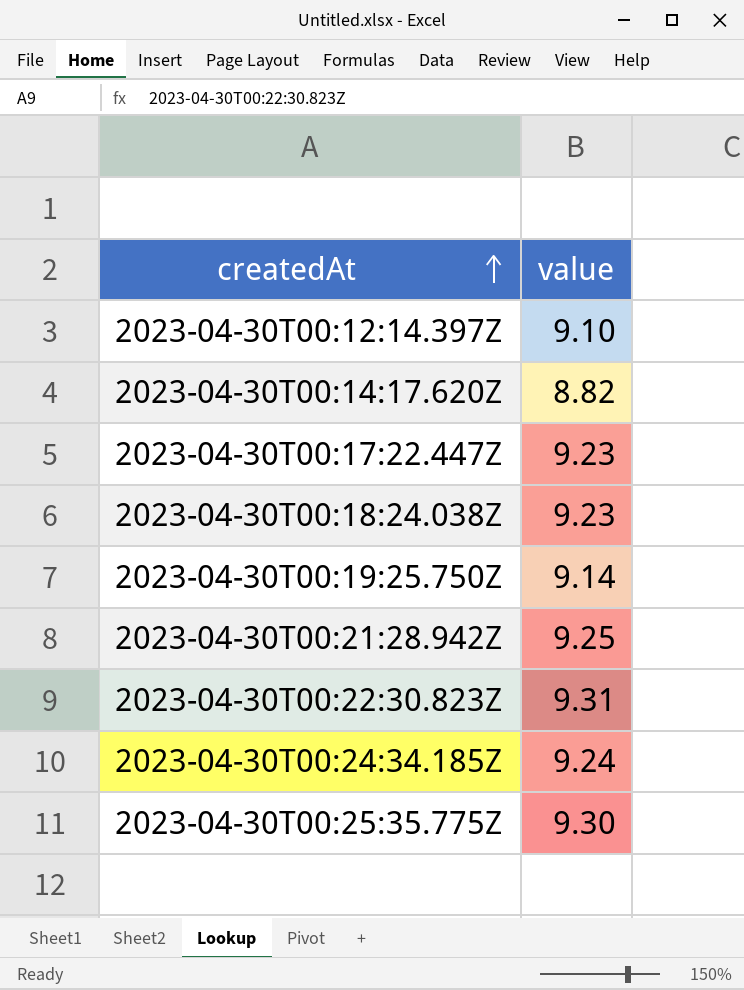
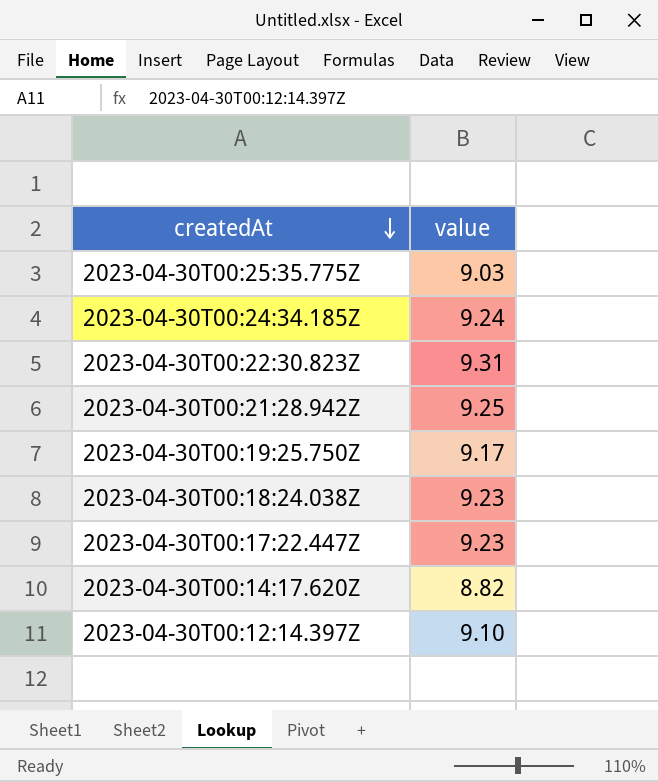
row order: createdAt ascending -> createdAt descending
2023-04-30T00:25:35.775Z | value: 9.30 -> 9.03
2023-04-30T00:19:25.750Z | value: 9.14 -> 9.17

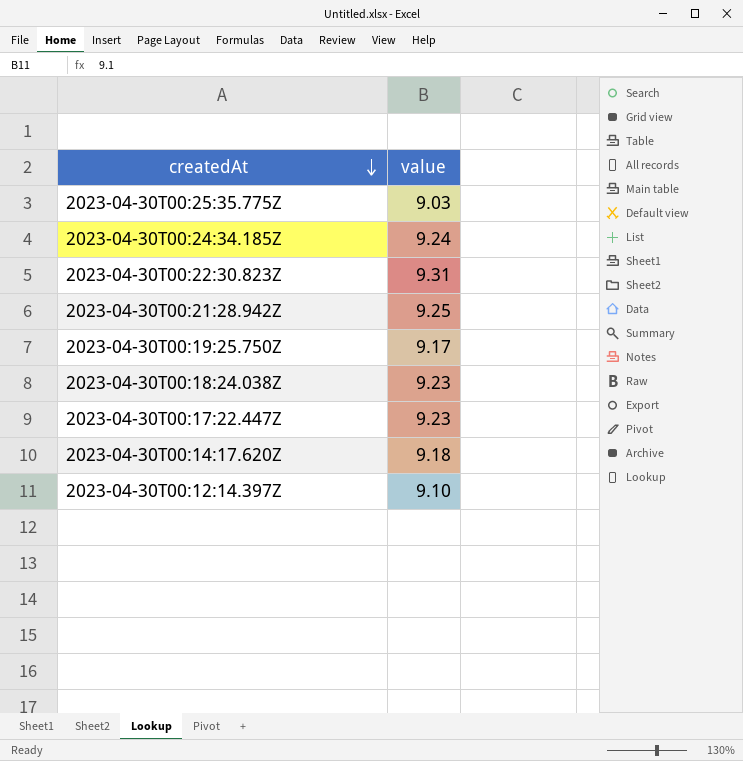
2023-04-30T00:14:17.620Z | value: 8.82 -> 9.18

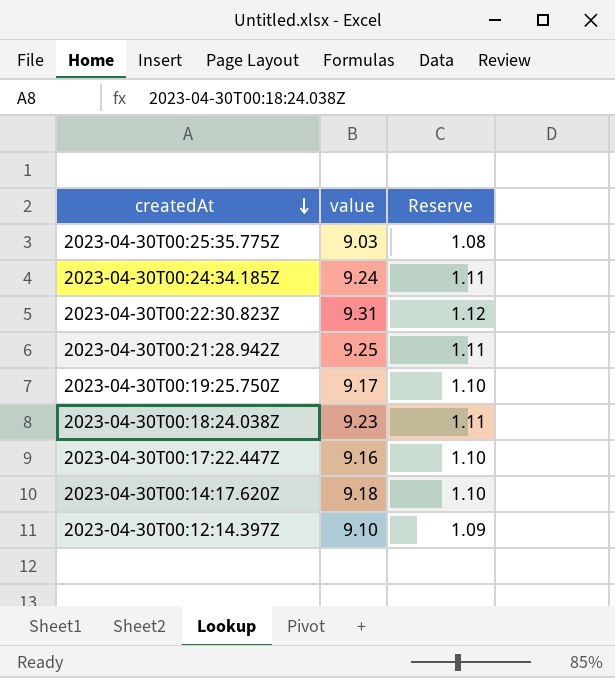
column Reserve | formula: none -> [value] * 0.12
2023-04-30T00:17:22.447Z | value: 9.23 -> 9.16

